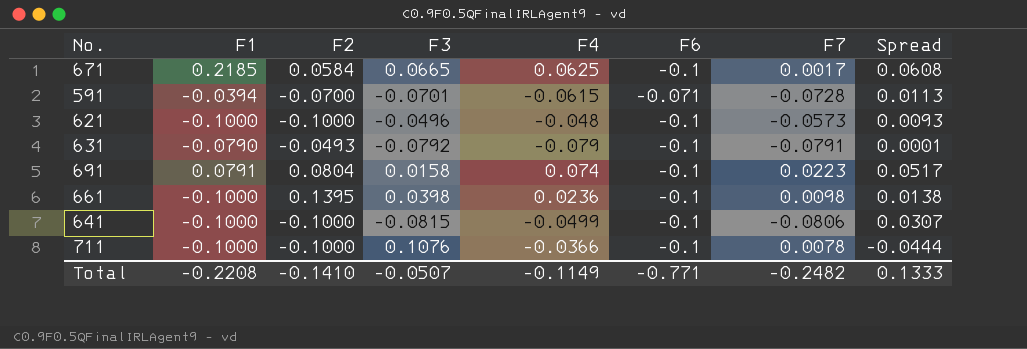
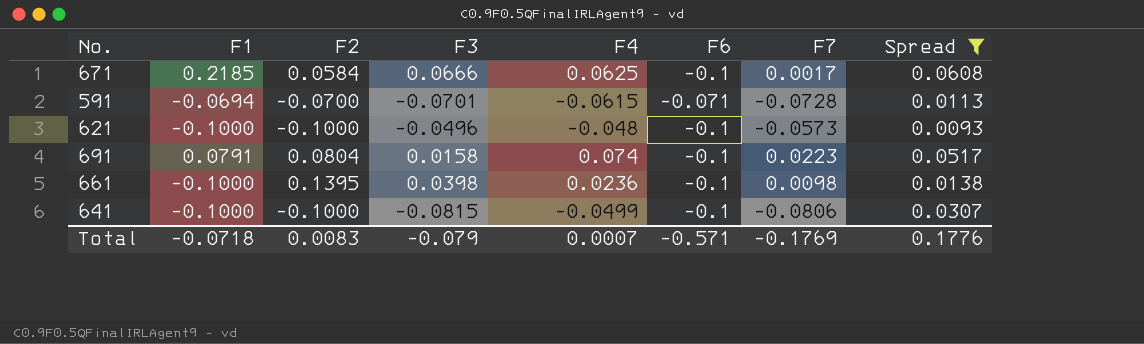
filter: none -> Spread >= 0.0093
671 | F3: 0.0665 -> 0.0666
591 | F1: -0.0394 -> -0.0694
Total | F1: -0.2208 -> -0.0718
Total | F2: -0.1410 -> 0.0083
Total | F3: -0.0507 -> -0.079
Total | F4: -0.1149 -> 0.0007
Total | F6: -0.771 -> -0.571
Total | F7: -0.2482 -> -0.1769
Total | Spread: 0.1333 -> 0.1776

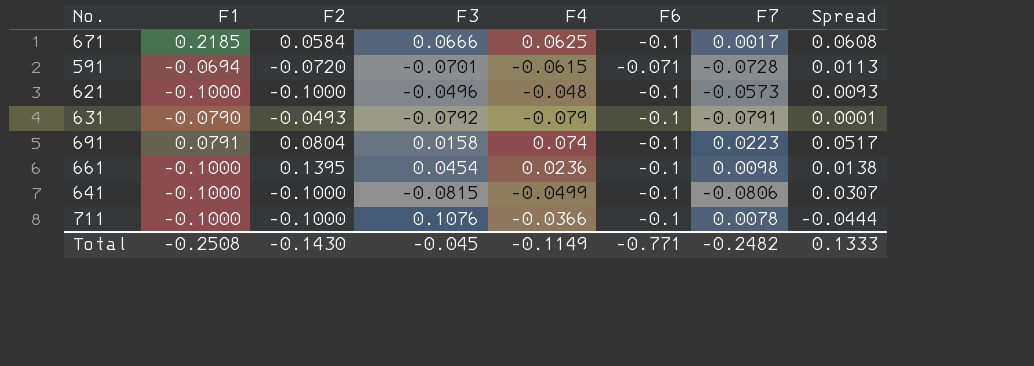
filter: Spread >= 0.0093 -> none
591 | F2: -0.0700 -> -0.0720
661 | F3: 0.0398 -> 0.0454
Total | F1: -0.0718 -> -0.2508
Total | F2: 0.0083 -> -0.1430
Total | F3: -0.079 -> -0.045
Total | F4: 0.0007 -> -0.1149
Total | F6: -0.571 -> -0.771
Total | F7: -0.1769 -> -0.2482
Total | Spread: 0.1776 -> 0.1333

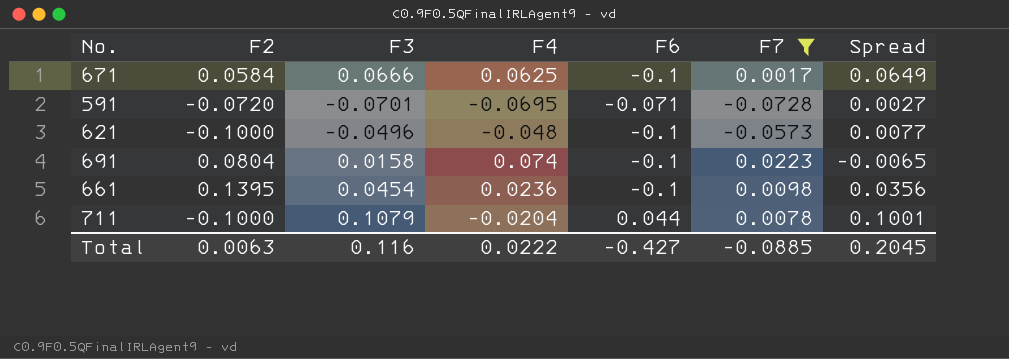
filter: none -> F7 >= -0.0728
column F1 | position: 2 -> none
column Spread | formula: [F4] - [F7] -> [F3] - [F7]
591 | F4: -0.0615 -> -0.0695
711 | F3: 0.1076 -> 0.1079
711 | F4: -0.0366 -> -0.0204
711 | F6: -0.1 -> 0.044
Total | F2: -0.1430 -> 0.0063
Total | F3: -0.045 -> 0.116
Total | F4: -0.1149 -> 0.0222
Total | F6: -0.771 -> -0.427
Total | F7: -0.2482 -> -0.0885
Total | Spread: 0.1333 -> 0.2045

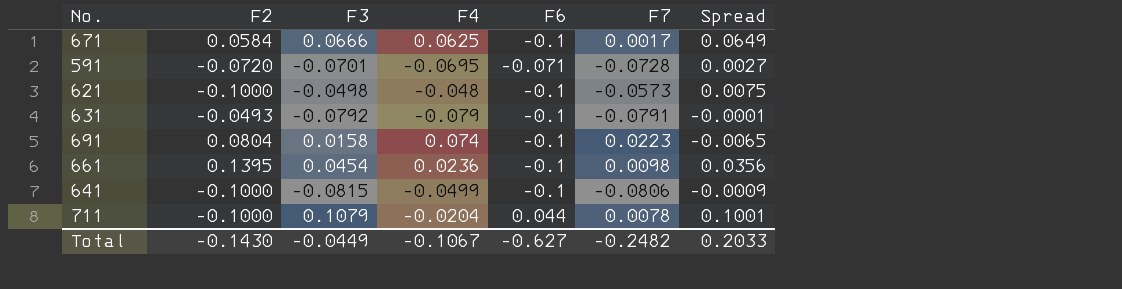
filter: F7 >= -0.0728 -> none
621 | F3: -0.0496 -> -0.0498
621 | Spread: 0.0077 -> 0.0075
Total | F2: 0.0063 -> -0.1430
Total | F3: 0.116 -> -0.0449
Total | F4: 0.0222 -> -0.1067
Total | F6: -0.427 -> -0.627
Total | F7: -0.0885 -> -0.2482
Total | Spread: 0.2045 -> 0.2033

